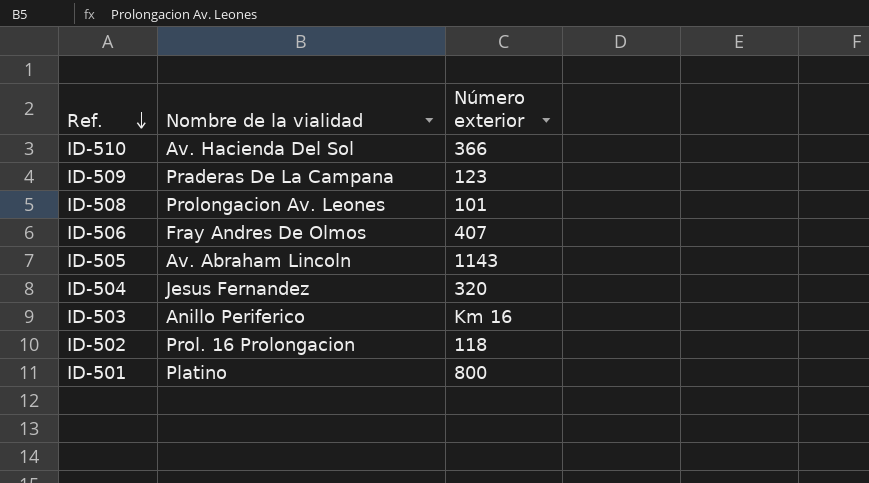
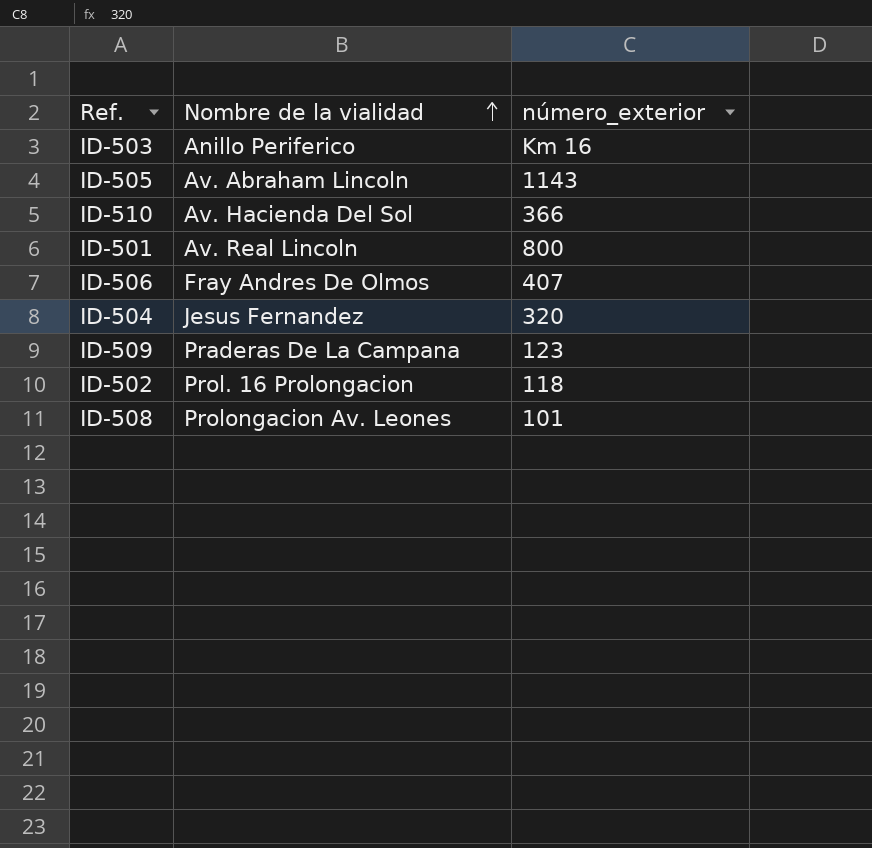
row order: Ref. descending -> Nombre de la vialidad ascending
column name: Número exterior -> número_exterior
ID-501 | Nombre de la vialidad: Platino -> Av. Real Lincoln

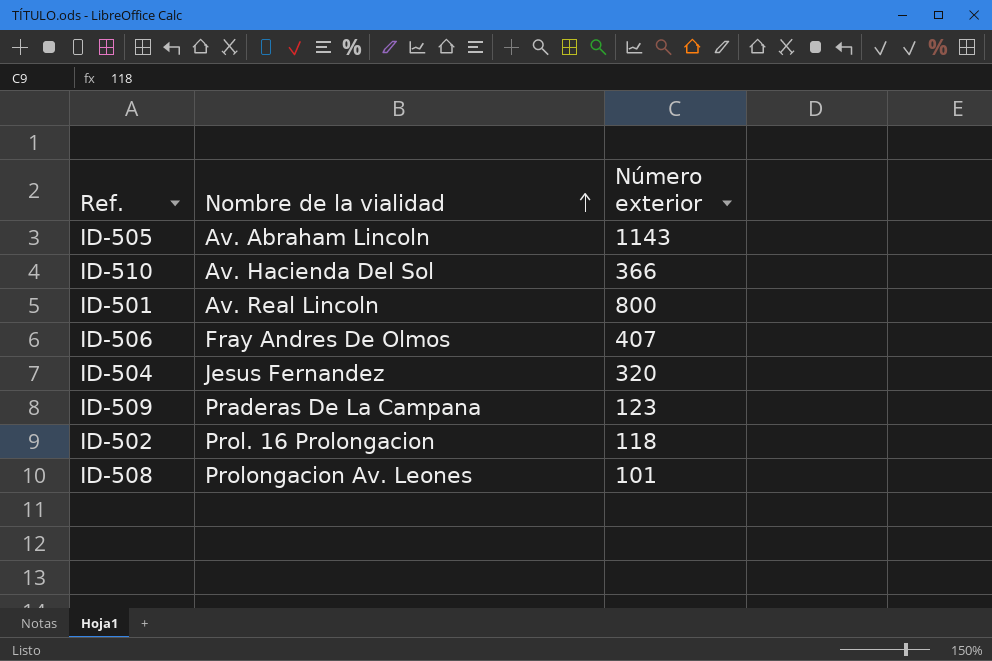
column name: número_exterior -> Número exterior
row ID-503: Anillo Periferico | Km 16 -> none

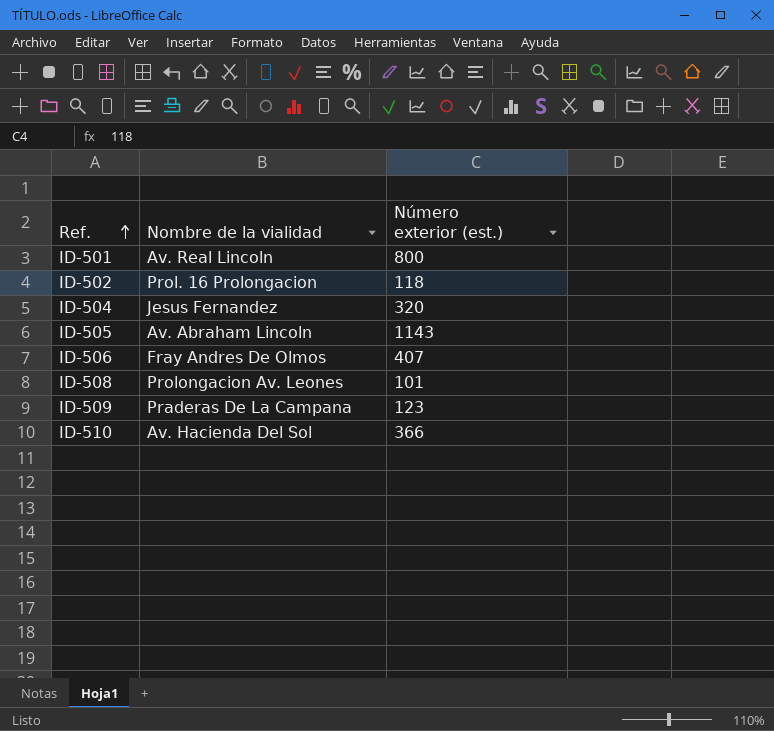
row order: Nombre de la vialidad ascending -> Ref. ascending
column name: Número exterior -> Número exterior (est.)

